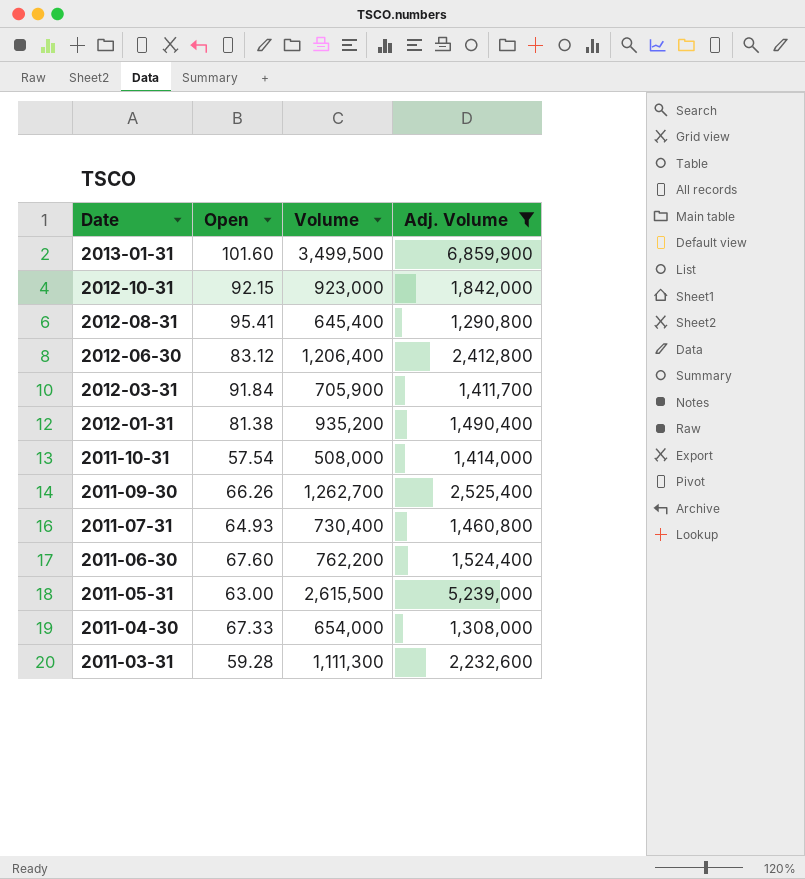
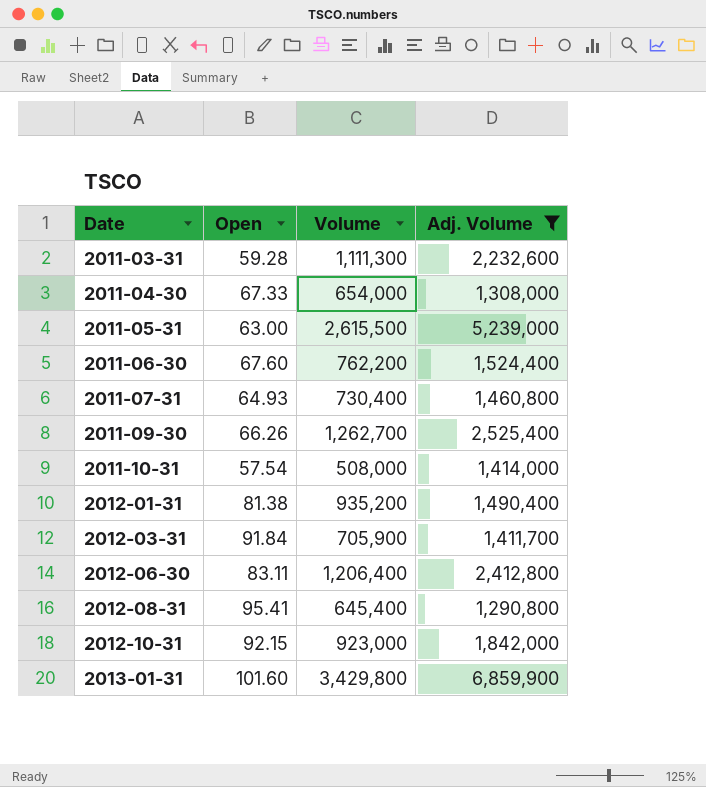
row order: Date descending -> Date ascending
2012-06-30 | Open: 83.12 -> 83.11
2013-01-31 | Volume: 3,499,500 -> 3,429,800

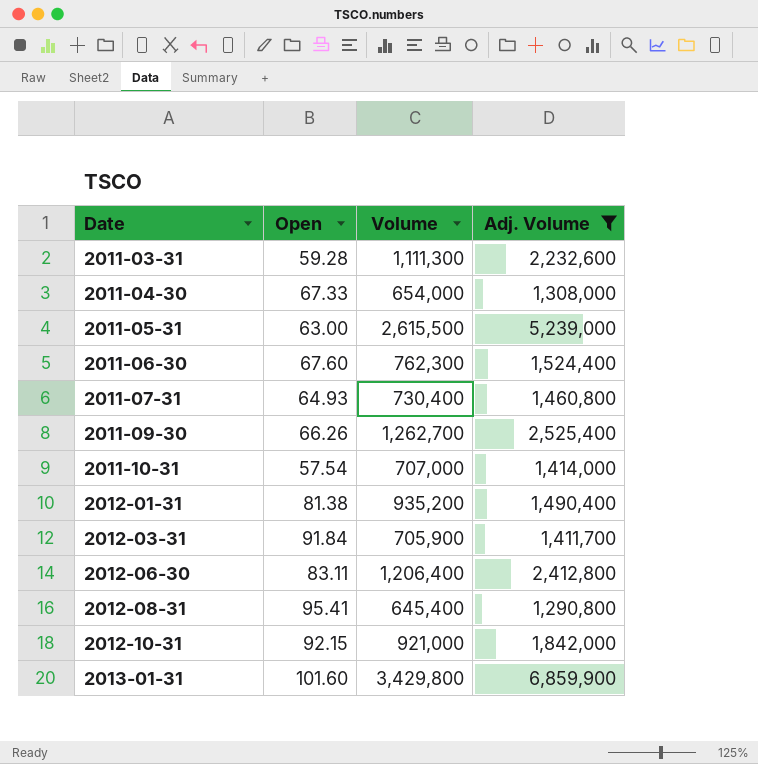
2011-06-30 | Volume: 762,200 -> 762,300
2011-10-31 | Volume: 508,000 -> 707,000
2012-10-31 | Volume: 923,000 -> 921,000

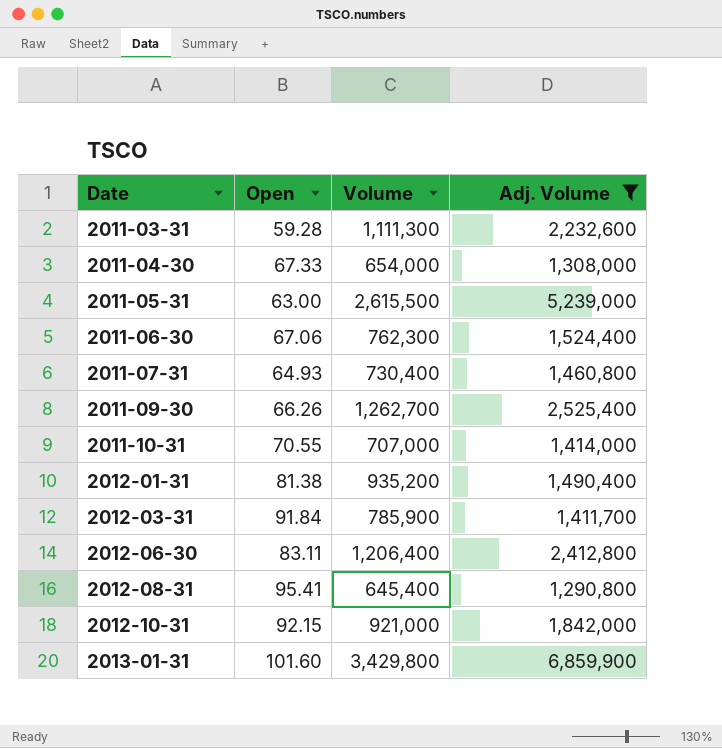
2011-06-30 | Open: 67.60 -> 67.06
2011-10-31 | Open: 57.54 -> 70.55
2012-03-31 | Volume: 705,900 -> 785,900

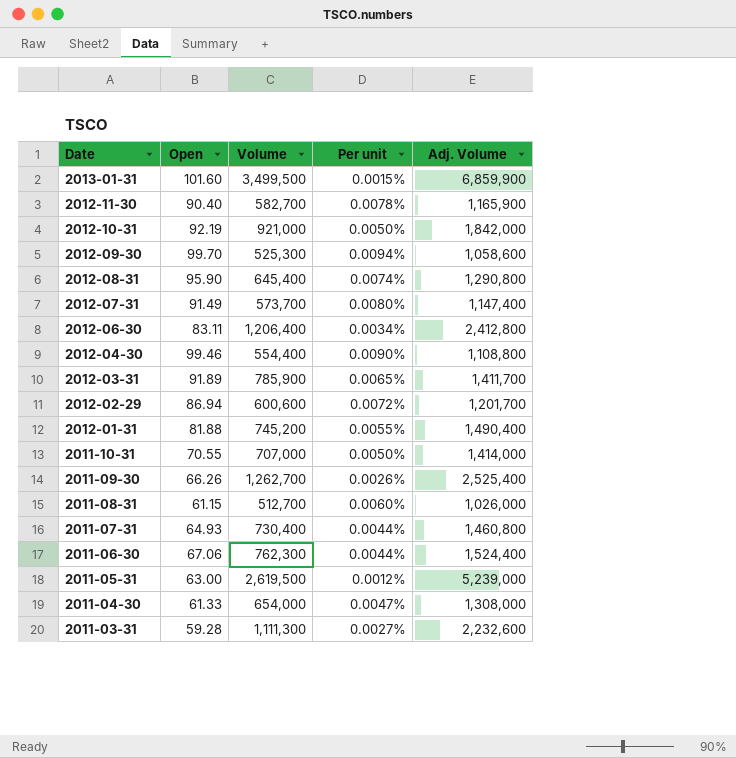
filter: Adj. Volume >= 1,290,800 -> none
row order: Date ascending -> Date descending
column Per unit | formula: none -> [Open] / [Adj. Volume]
2013-01-31 | Volume: 3,429,800 -> 3,499,500
2012-10-31 | Open: 92.15 -> 92.19
2012-08-31 | Open: 95.41 -> 95.90
2012-03-31 | Open: 91.84 -> 91.89
2012-01-31 | Open: 81.38 -> 81.88
2012-01-31 | Volume: 935,200 -> 745,200
2011-05-31 | Volume: 2,615,500 -> 2,619,500
2011-04-30 | Open: 67.33 -> 61.33

